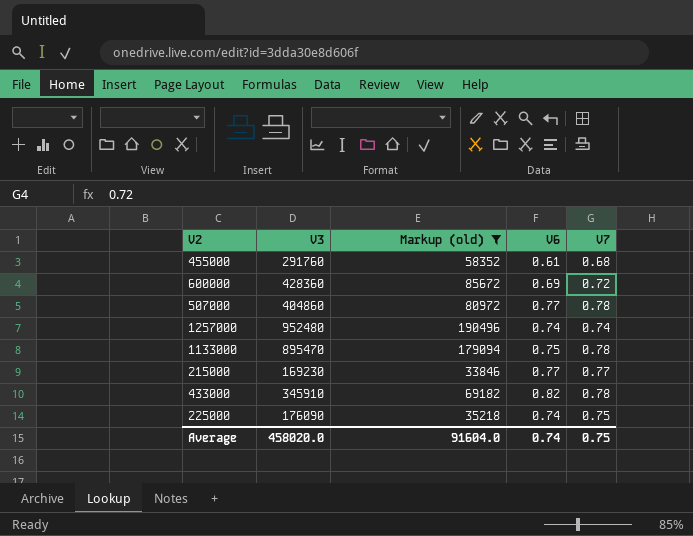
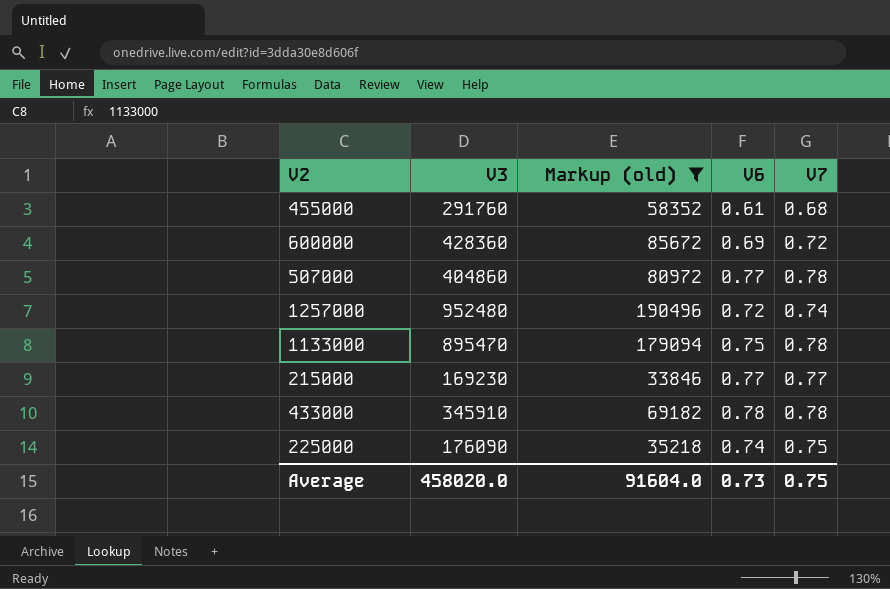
1257000 | V6: 0.74 -> 0.72
433000 | V6: 0.82 -> 0.78
Average | V6: 0.74 -> 0.73

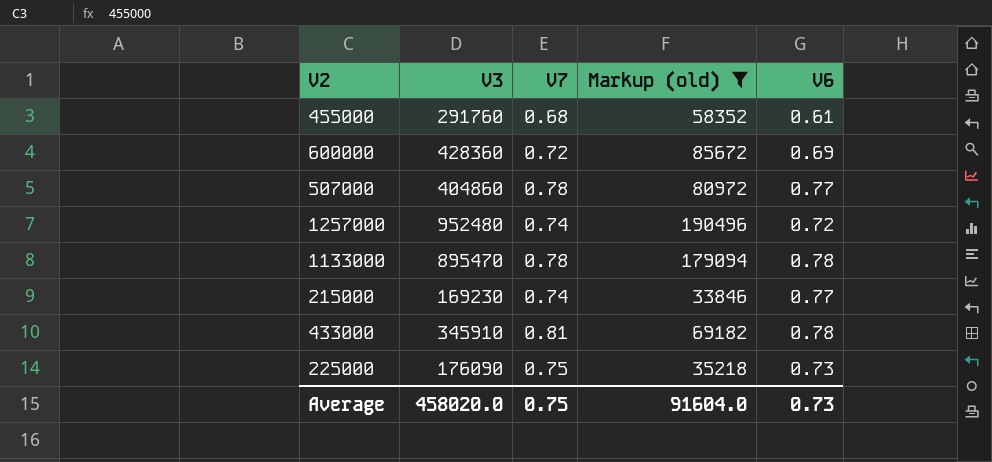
column V7 | position: 5 -> 3
1133000 | V6: 0.75 -> 0.78
215000 | V7: 0.77 -> 0.74
433000 | V7: 0.78 -> 0.81
225000 | V6: 0.74 -> 0.73

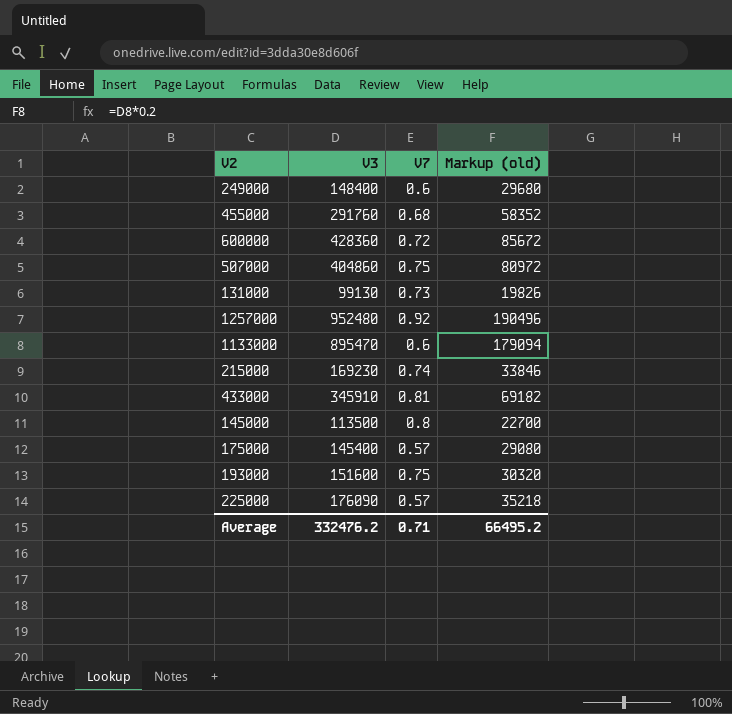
filter: Markup (old) >= 33846 -> none
column V6 | position: 5 -> none
507000 | V7: 0.78 -> 0.75
1257000 | V7: 0.74 -> 0.92
1133000 | V7: 0.78 -> 0.6
225000 | V7: 0.75 -> 0.57
Average | V3: 458020.0 -> 332476.2
Average | V7: 0.75 -> 0.71
Average | Markup (old): 91604.0 -> 66495.2

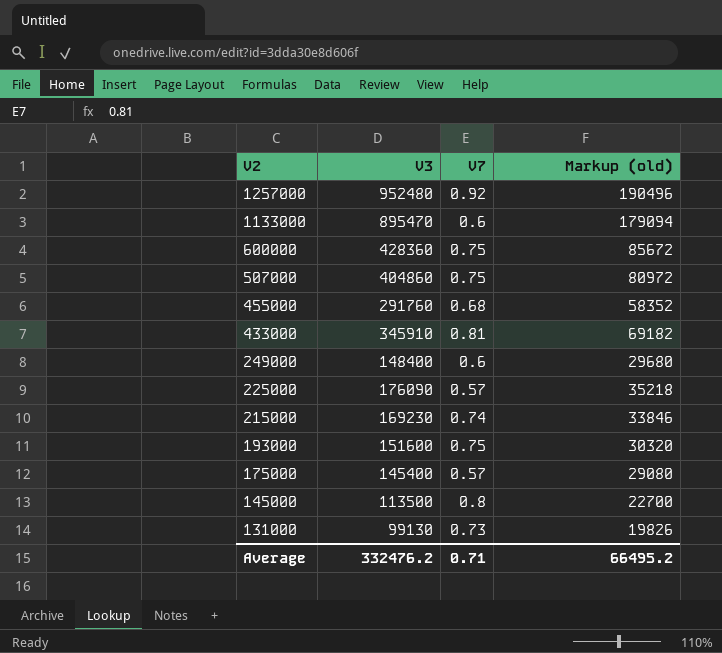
row order: none -> V2 descending
600000 | V7: 0.72 -> 0.75

